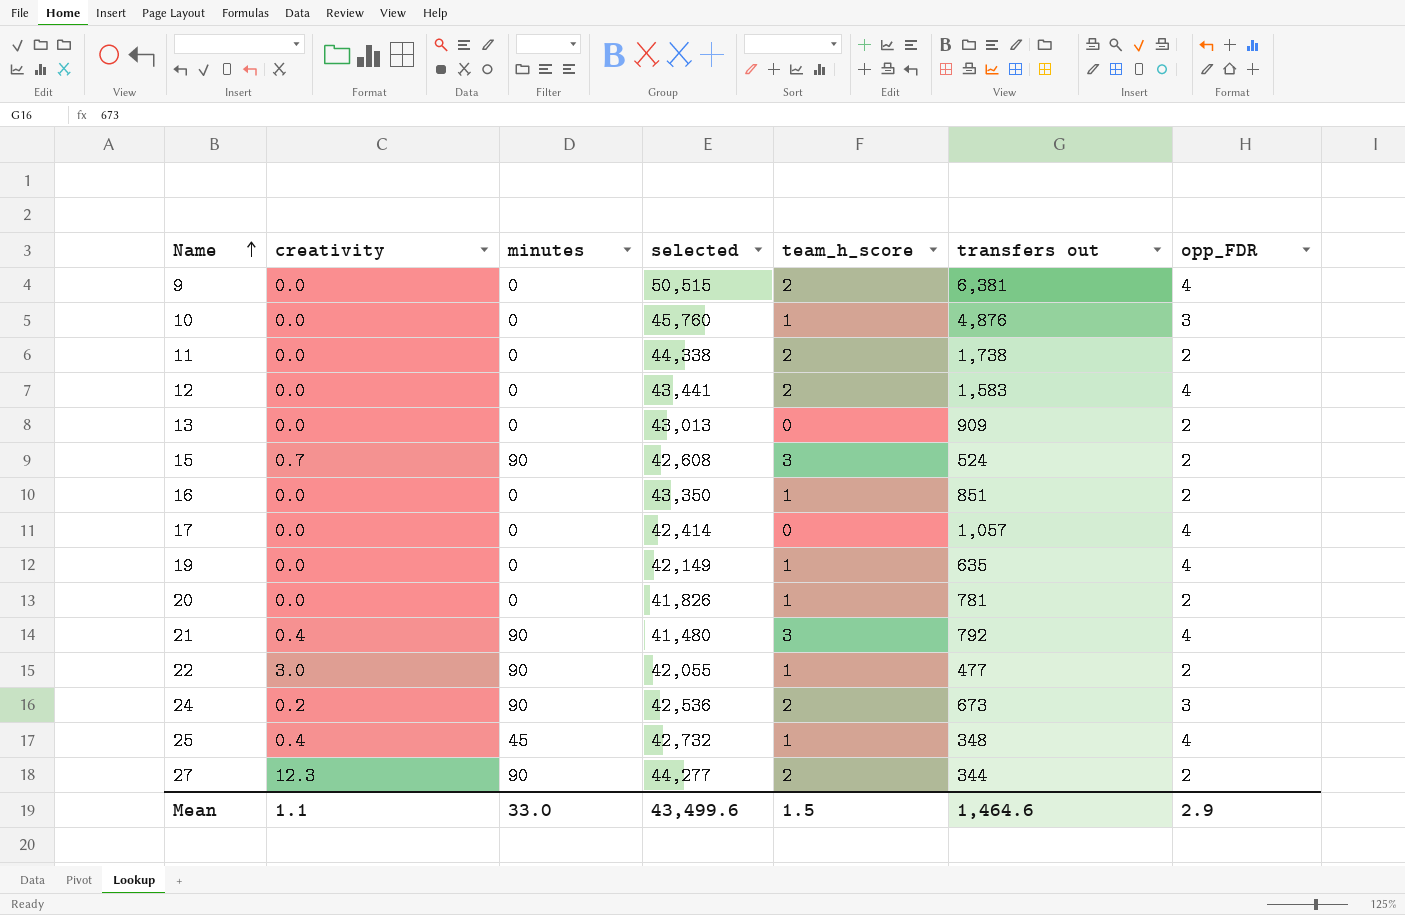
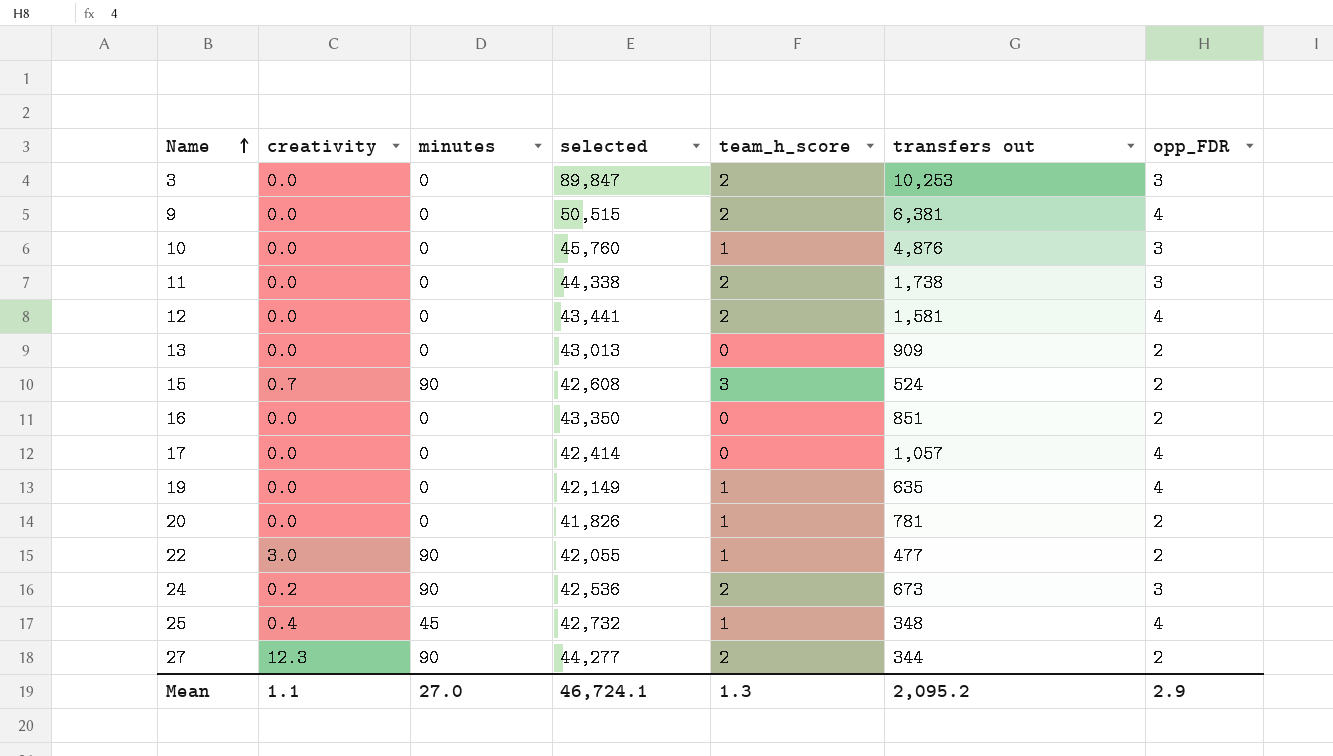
row 21: 0.4 | 90 | 41,480 | 3 | 792 | 4 -> none
row 3: none -> 0.0 | 0 | 89,847 | 2 | 10,253 | 3
11 | opp_FDR: 2 -> 3
12 | transfers out: 1,583 -> 1,581
16 | team_h_score: 1 -> 0
Mean | minutes: 33.0 -> 27.0
Mean | selected: 43,499.6 -> 46,724.1
Mean | team_h_score: 1.5 -> 1.3
Mean | transfers out: 1,464.6 -> 2,095.2

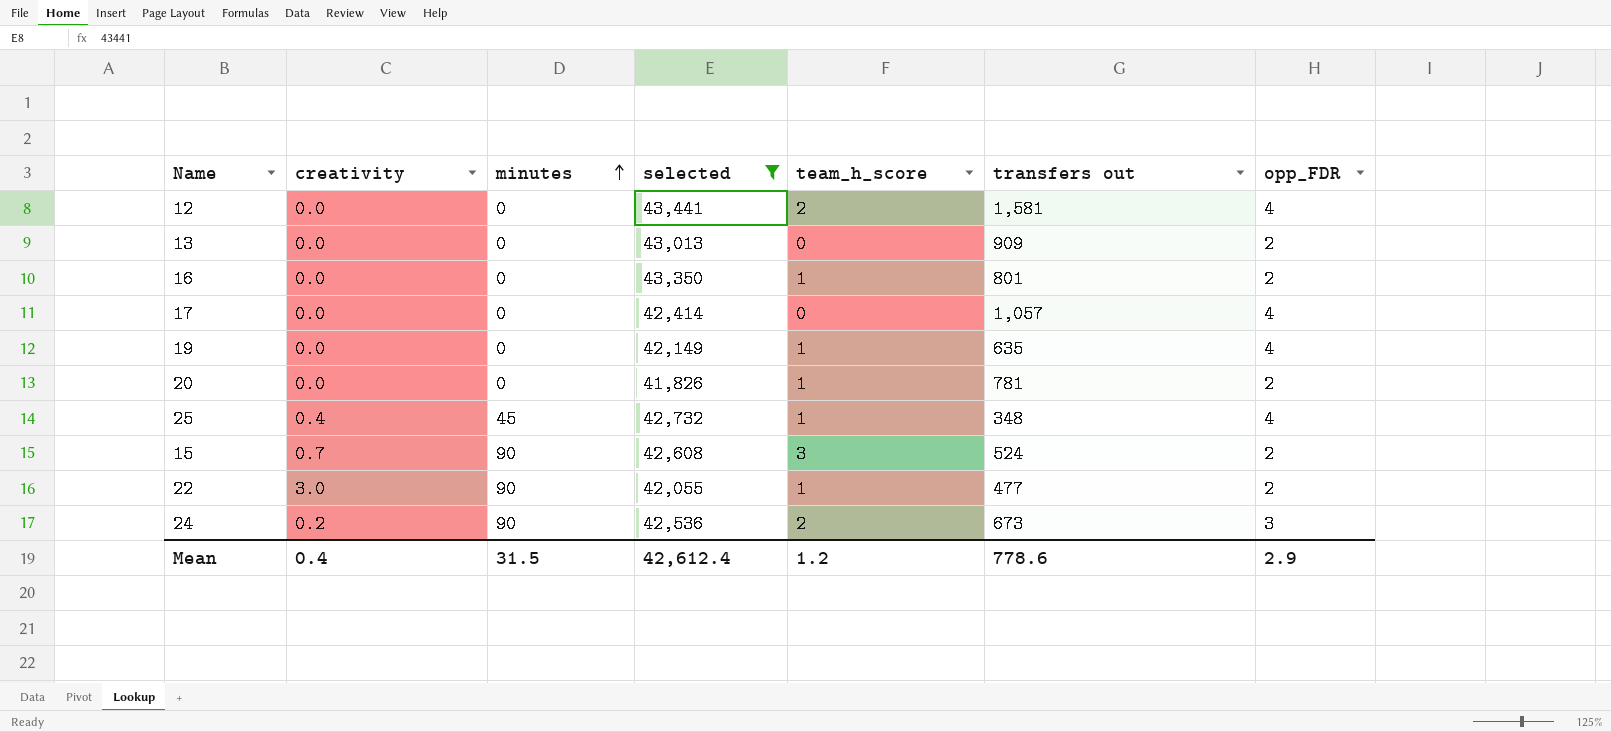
filter: none -> selected <= 43,441
row order: Name ascending -> minutes ascending
16 | team_h_score: 0 -> 1
16 | transfers out: 851 -> 801
Mean | creativity: 1.1 -> 0.4
Mean | minutes: 27.0 -> 31.5
Mean | selected: 46,724.1 -> 42,612.4
Mean | team_h_score: 1.3 -> 1.2
Mean | transfers out: 2,095.2 -> 778.6

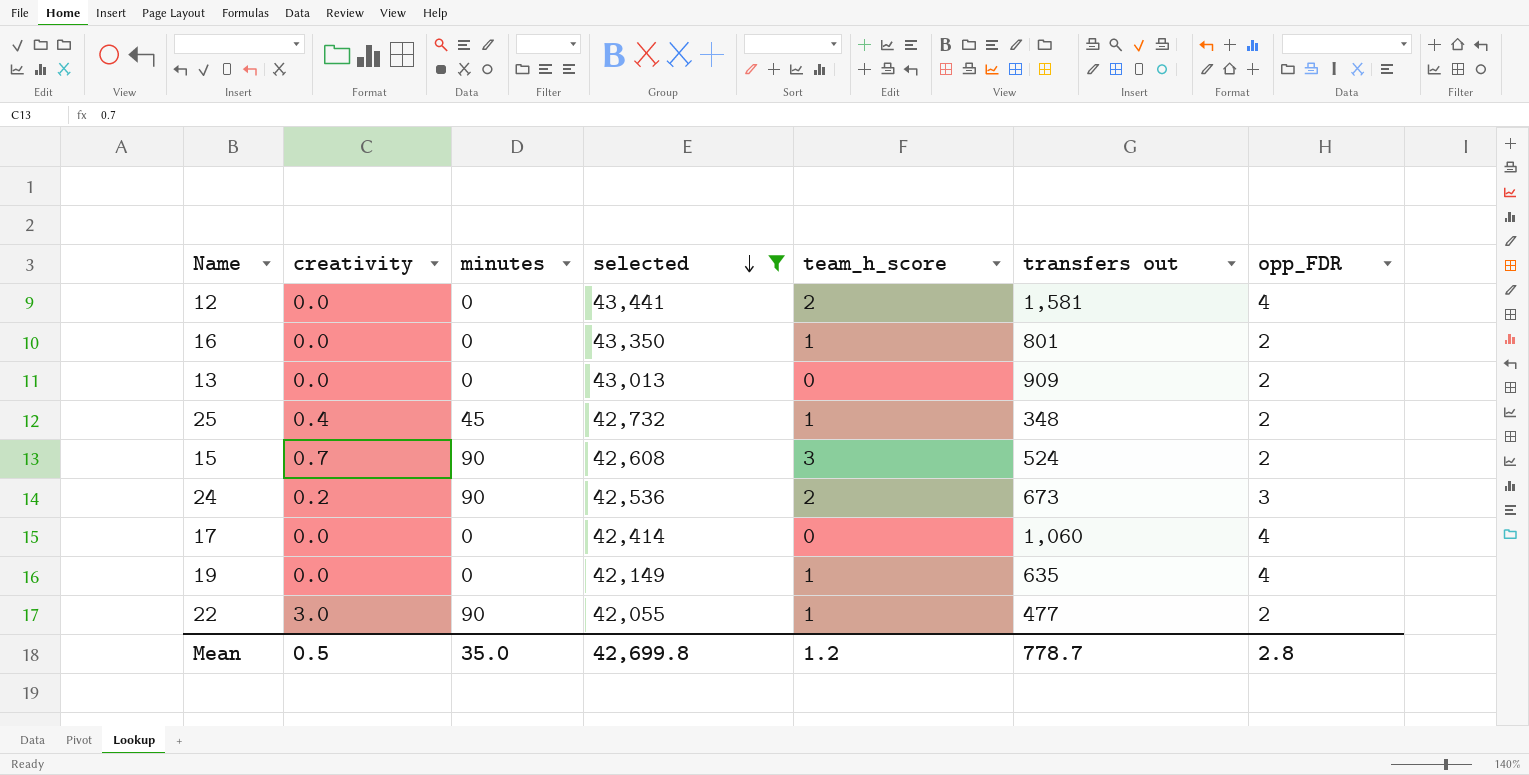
row order: minutes ascending -> selected descending
row 20: 0.0 | 0 | 41,826 | 1 | 781 | 2 -> none
25 | opp_FDR: 4 -> 2
17 | transfers out: 1,057 -> 1,060
Mean | creativity: 0.4 -> 0.5
Mean | minutes: 31.5 -> 35.0
Mean | selected: 42,612.4 -> 42,699.8
Mean | transfers out: 778.6 -> 778.7
Mean | opp_FDR: 2.9 -> 2.8

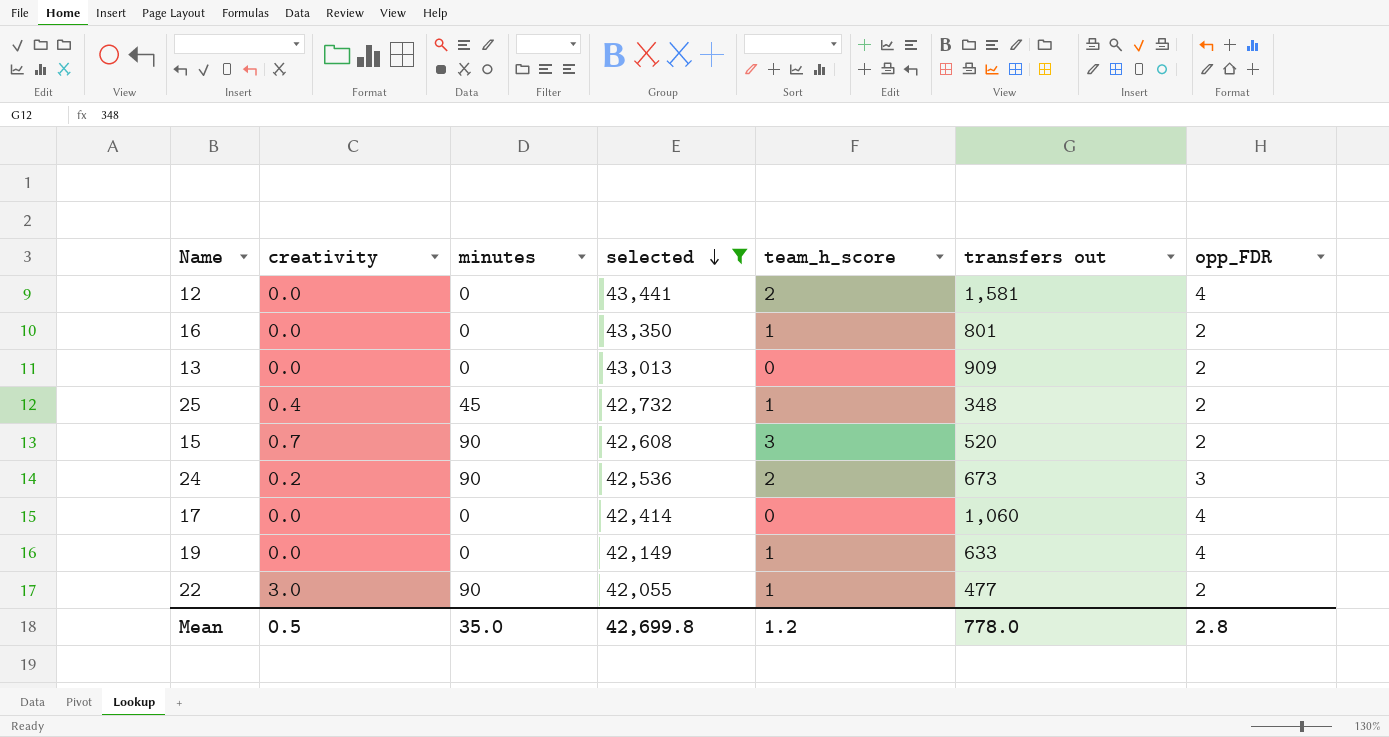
15 | transfers out: 524 -> 520
19 | transfers out: 635 -> 633
Mean | transfers out: 778.7 -> 778.0

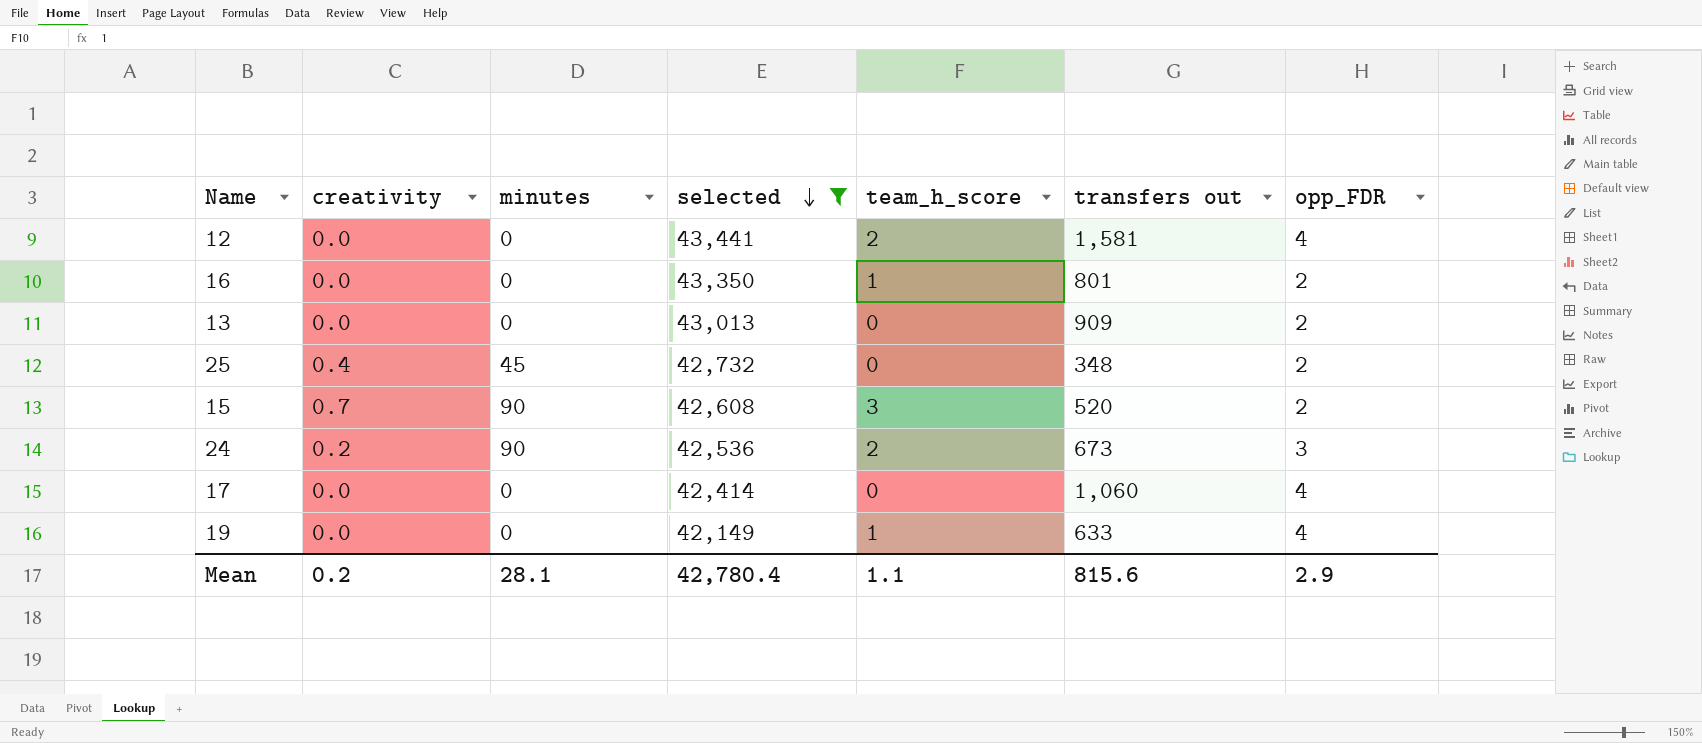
row 22: 3.0 | 90 | 42,055 | 1 | 477 | 2 -> none
25 | team_h_score: 1 -> 0
Mean | creativity: 0.5 -> 0.2
Mean | minutes: 35.0 -> 28.1
Mean | selected: 42,699.8 -> 42,780.4
Mean | team_h_score: 1.2 -> 1.1
Mean | transfers out: 778.0 -> 815.6
Mean | opp_FDR: 2.8 -> 2.9

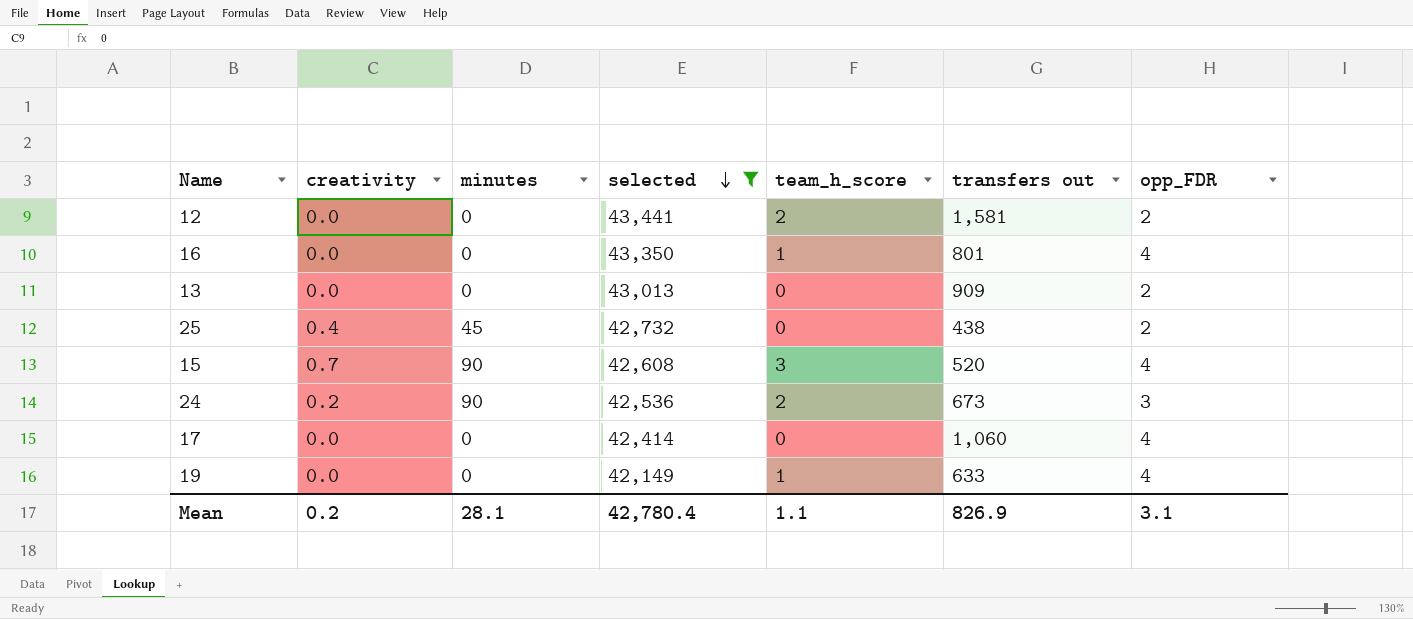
12 | opp_FDR: 4 -> 2
16 | opp_FDR: 2 -> 4
25 | transfers out: 348 -> 438
15 | opp_FDR: 2 -> 4
Mean | transfers out: 815.6 -> 826.9
Mean | opp_FDR: 2.9 -> 3.1

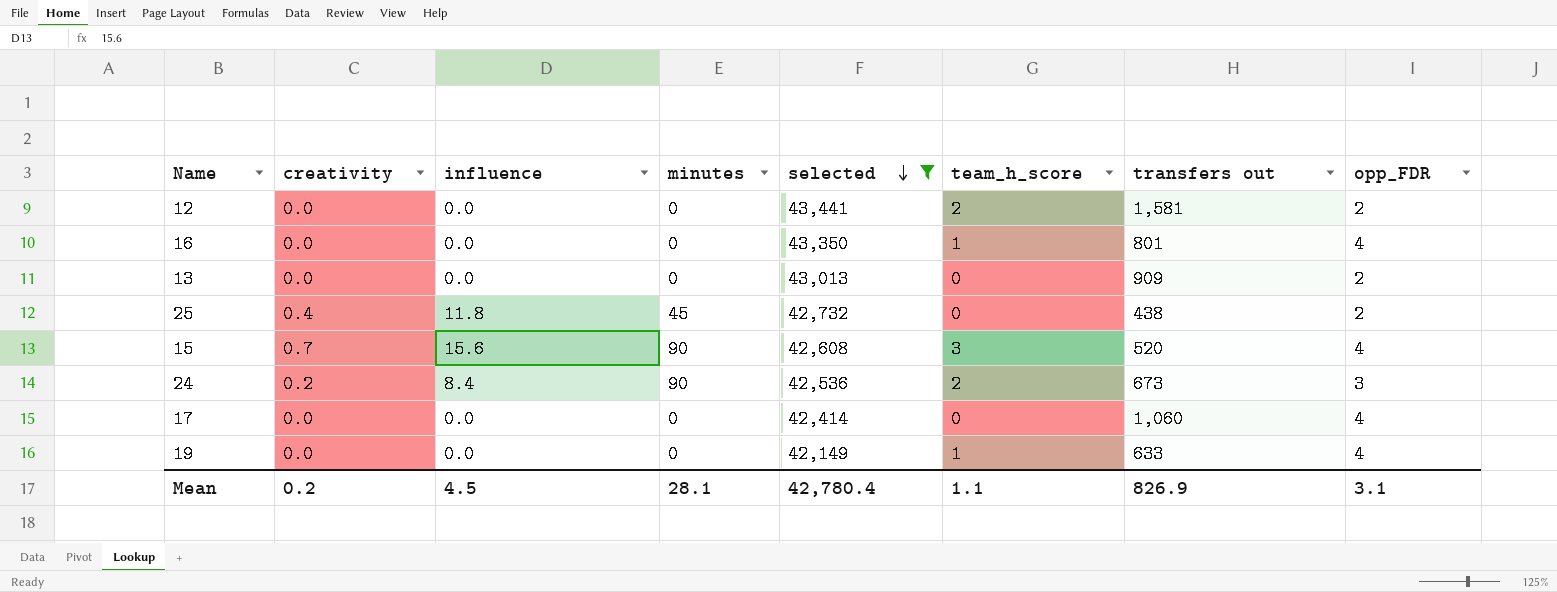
column influence | position: none -> 3

